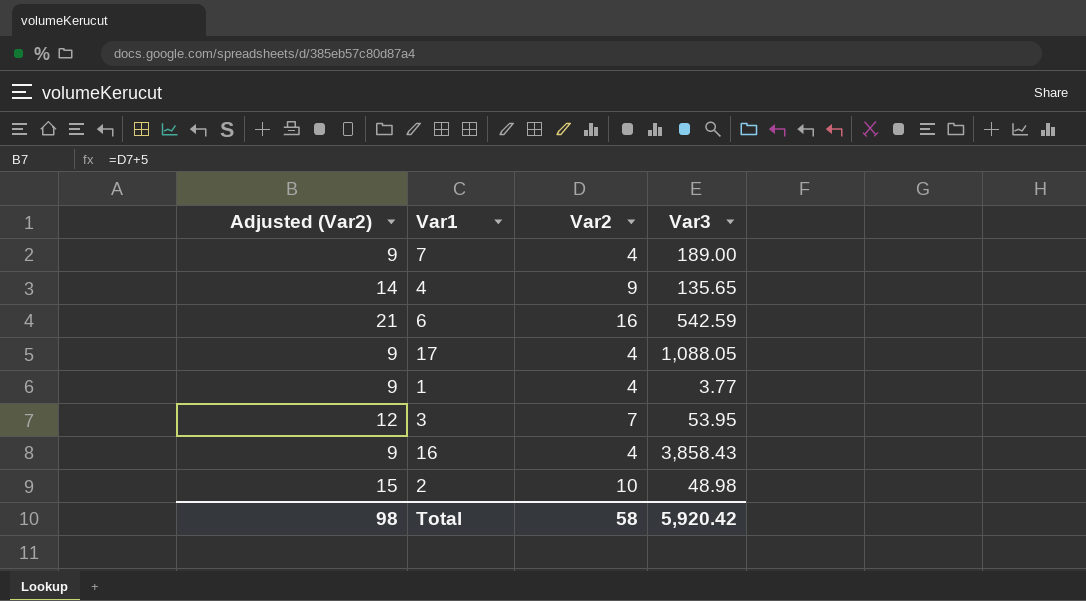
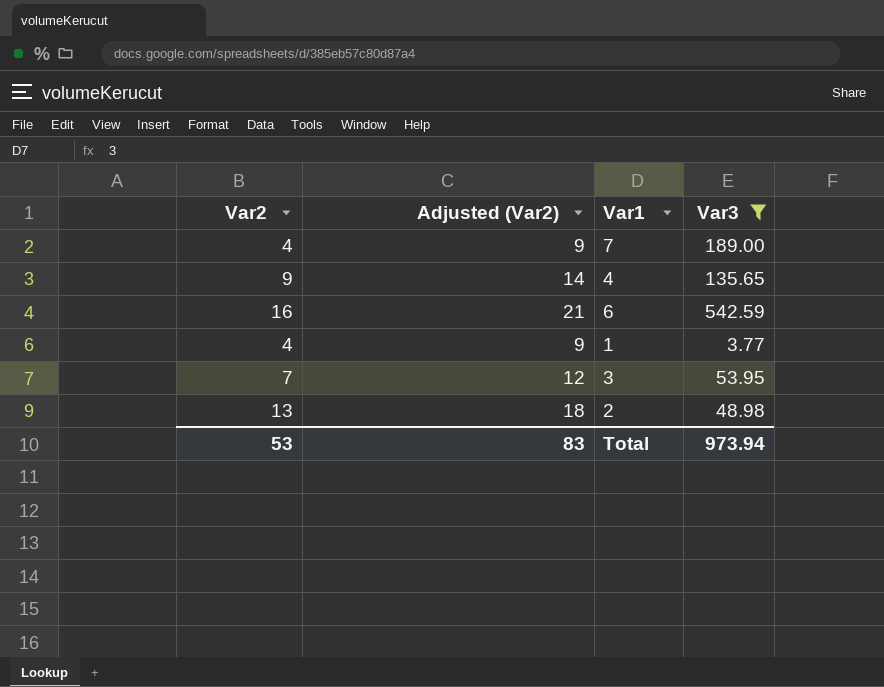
filter: none -> Var3 <= 542.59
column Var2 | position: 3 -> 1
2 | Var2: 10 -> 13
2 | Adjusted (Var2): 15 -> 18
Total | Var2: 58 -> 53
Total | Adjusted (Var2): 98 -> 83
Total | Var3: 5,920.42 -> 973.94

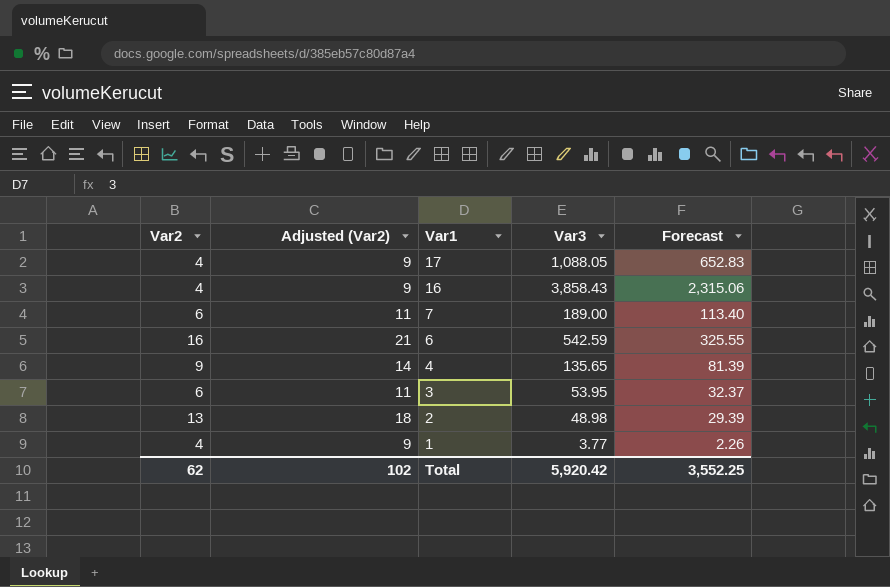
filter: Var3 <= 542.59 -> none
row order: none -> Var1 descending
column Forecast | formula: none -> [Var3] * 0.6
7 | Var2: 4 -> 6
7 | Adjusted (Var2): 9 -> 11
3 | Var2: 7 -> 6
3 | Adjusted (Var2): 12 -> 11
Total | Var2: 53 -> 62
Total | Adjusted (Var2): 83 -> 102
Total | Var3: 973.94 -> 5,920.42

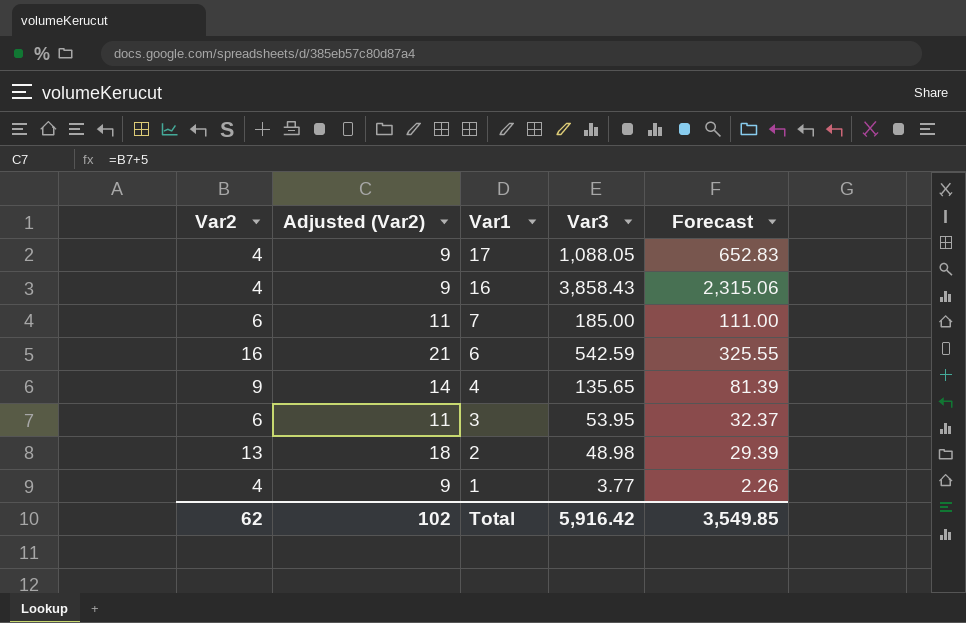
7 | Var3: 189.00 -> 185.00
7 | Forecast: 113.40 -> 111.00
Total | Var3: 5,920.42 -> 5,916.42
Total | Forecast: 3,552.25 -> 3,549.85

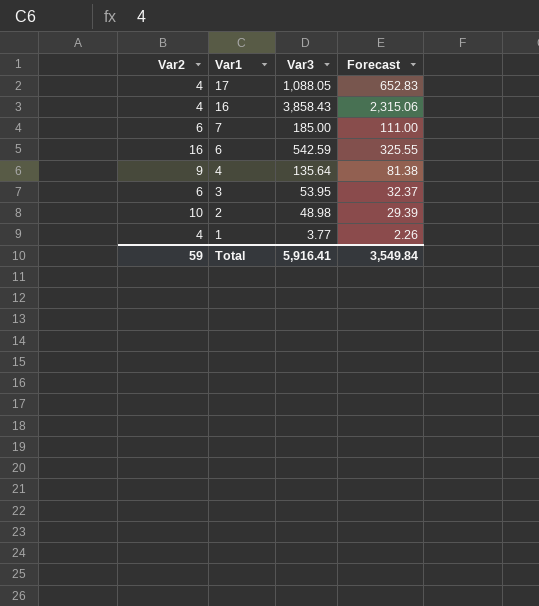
column Adjusted (Var2) | formula: [Var2] + 5 -> none
4 | Var3: 135.65 -> 135.64
4 | Forecast: 81.39 -> 81.38
2 | Var2: 13 -> 10
Total | Var2: 62 -> 59
Total | Var3: 5,916.42 -> 5,916.41
Total | Forecast: 3,549.85 -> 3,549.84

